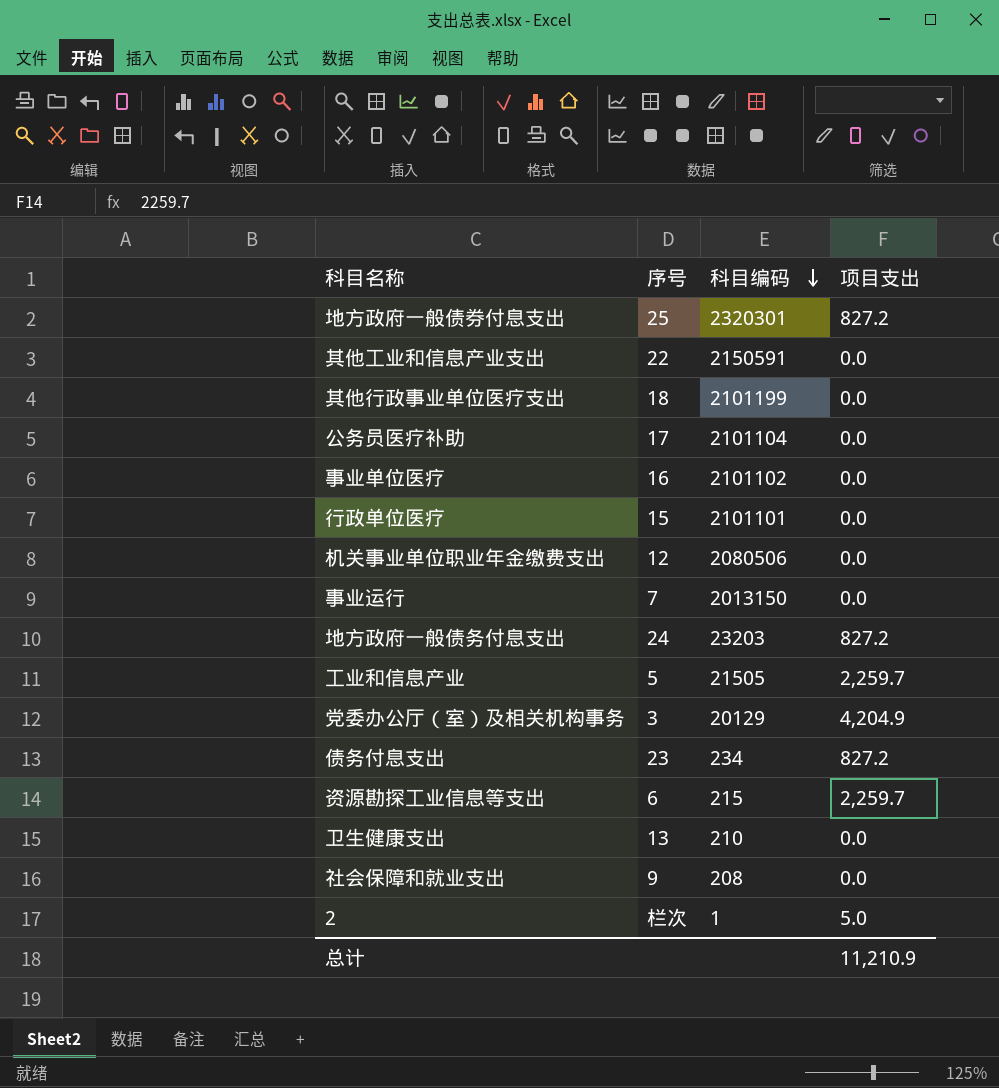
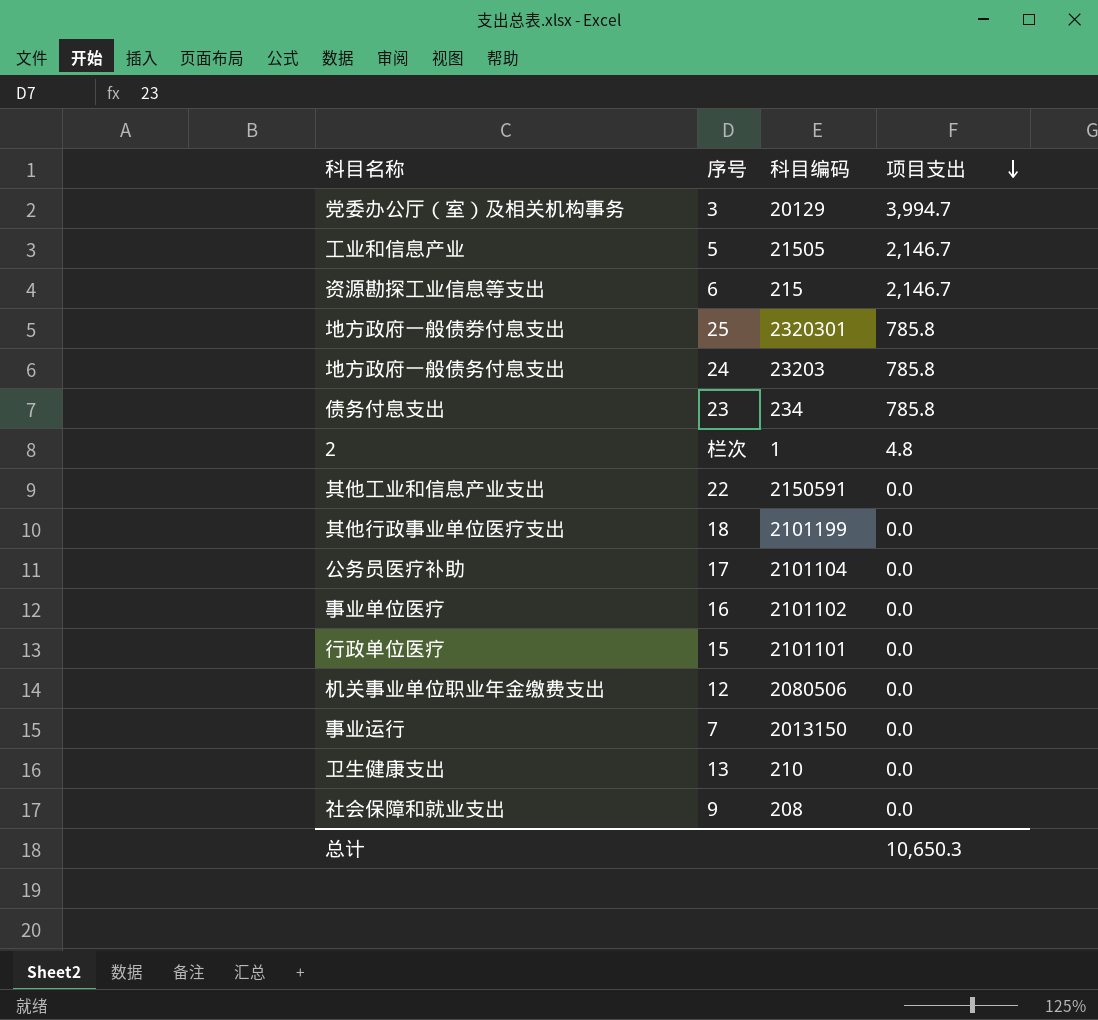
row order: 科目编码 descending -> 项目支出 descending
党委办公厅（室）及相关机构事务 | 项目支出: 4,204.9 -> 3,994.7
工业和信息产业 | 项目支出: 2,259.7 -> 2,146.7
资源勘探工业信息等支出 | 项目支出: 2,259.7 -> 2,146.7
地方政府一般债券付息支出 | 项目支出: 827.2 -> 785.8
地方政府一般债务付息支出 | 项目支出: 827.2 -> 785.8
债务付息支出 | 项目支出: 827.2 -> 785.8
2 | 项目支出: 5.0 -> 4.8
总计 | 项目支出: 11,210.9 -> 10,650.3

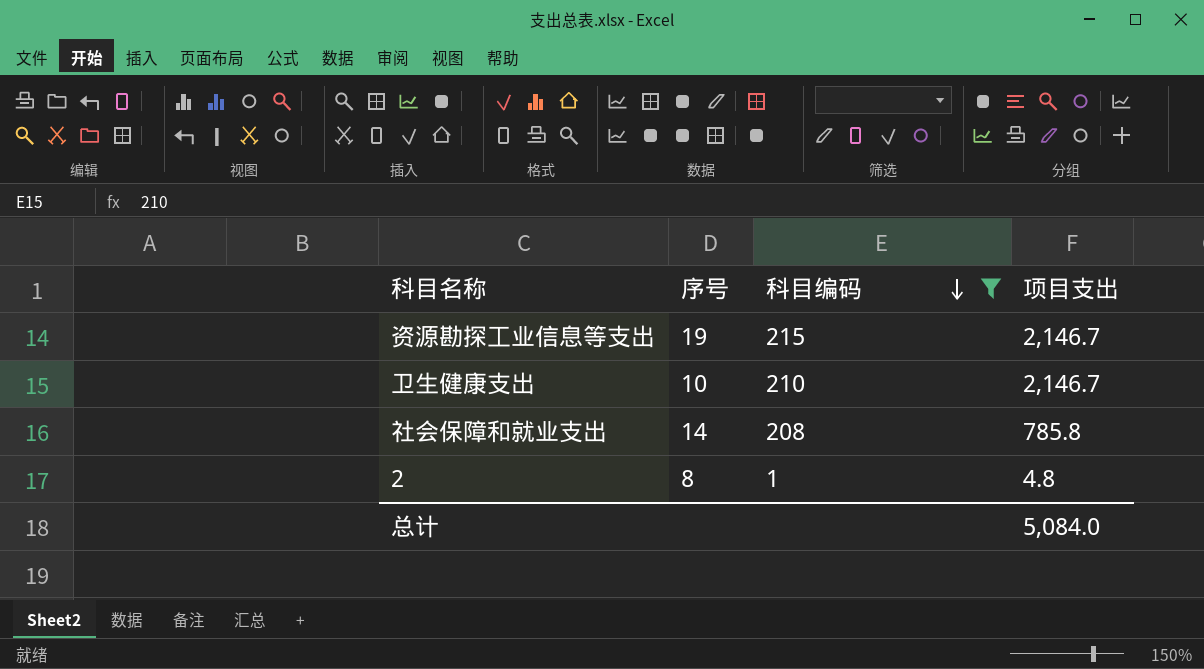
filter: none -> 科目编码 <= 215
row order: 项目支出 descending -> 科目编码 descending
资源勘探工业信息等支出 | 序号: 6 -> 19
卫生健康支出 | 序号: 13 -> 10
卫生健康支出 | 项目支出: 0.0 -> 2,146.7
社会保障和就业支出 | 序号: 9 -> 14
社会保障和就业支出 | 项目支出: 0.0 -> 785.8
2 | 序号: 栏次 -> 8
总计 | 项目支出: 10,650.3 -> 5,084.0

